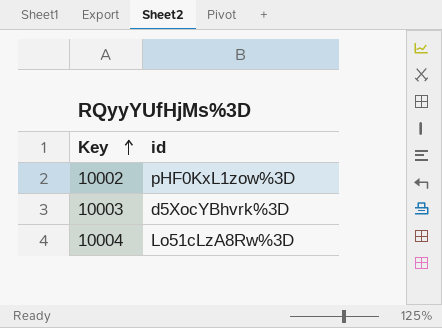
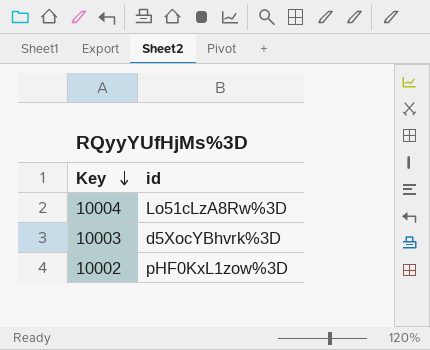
row order: Key ascending -> Key descending

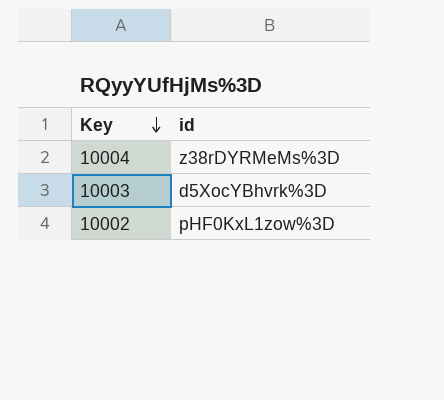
10004 | id: Lo51cLzA8Rw%3D -> z38rDYRMeMs%3D

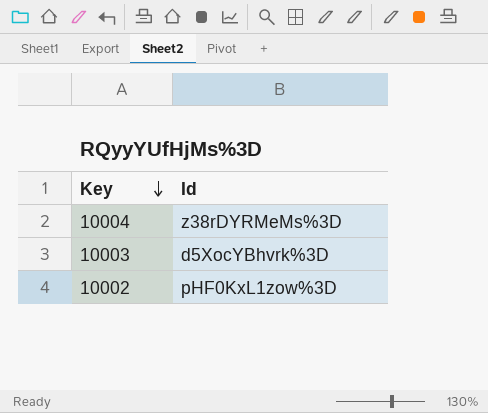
column name: id -> Id

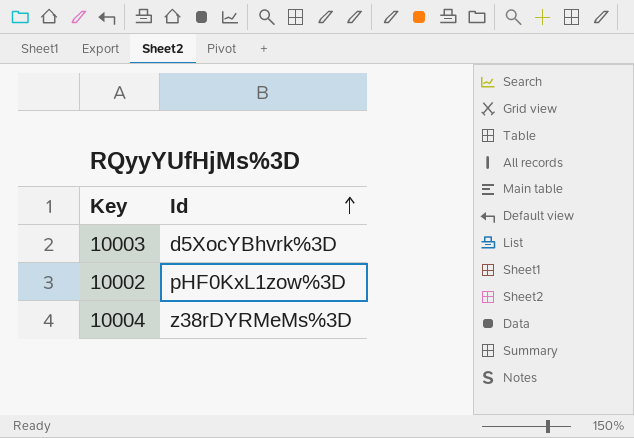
row order: Key descending -> Id ascending

